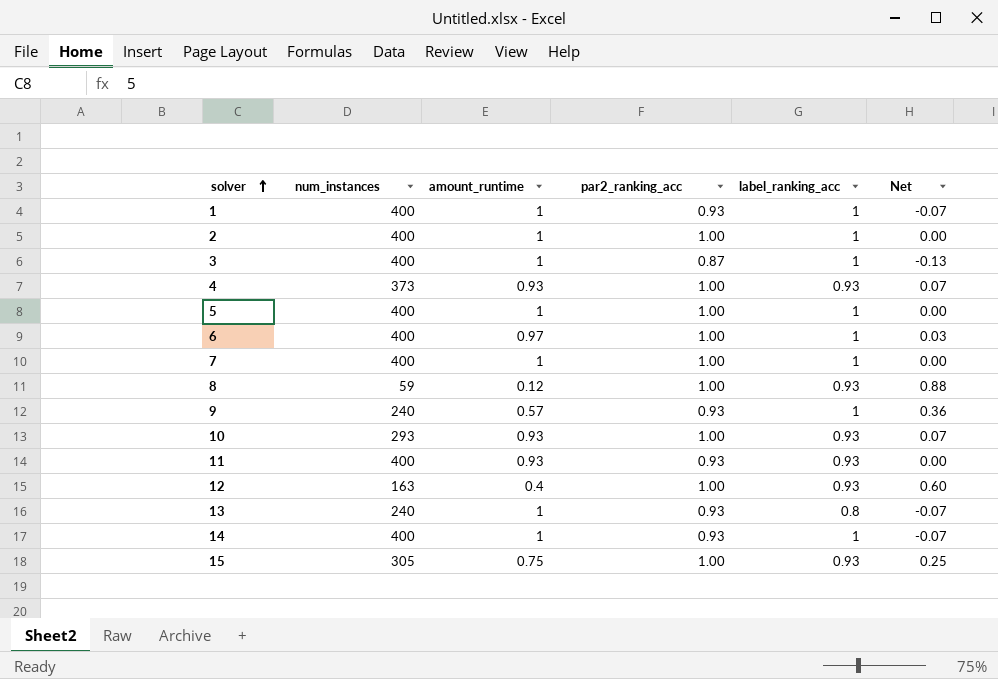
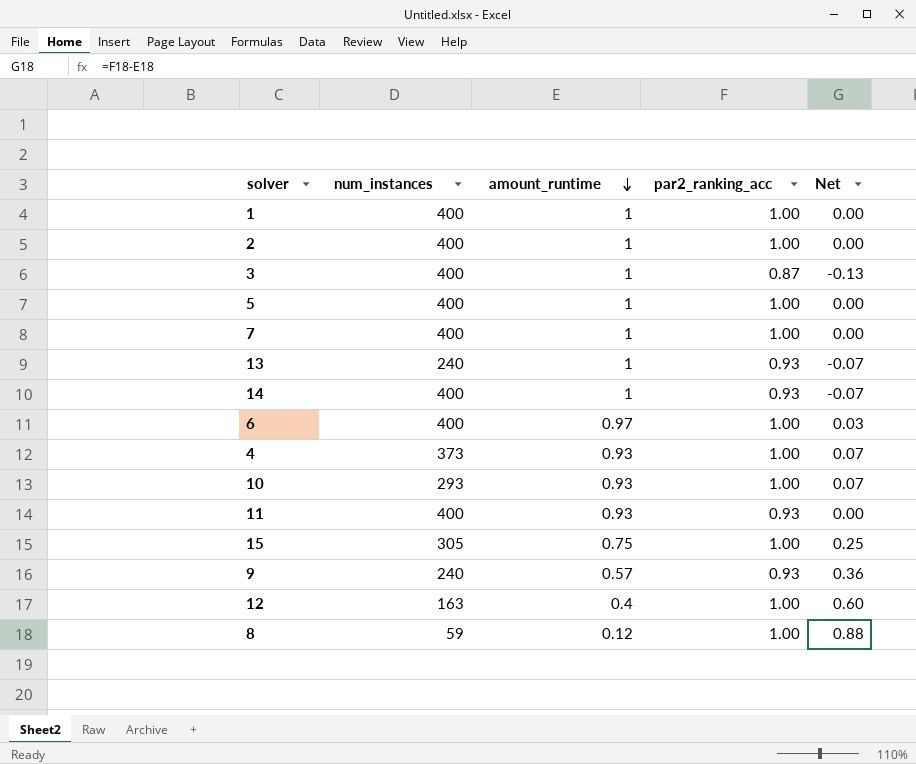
row order: solver ascending -> amount_runtime descending
column label_ranking_acc | position: 5 -> none
1 | par2_ranking_acc: 0.93 -> 1.00
1 | Net: -0.07 -> 0.00

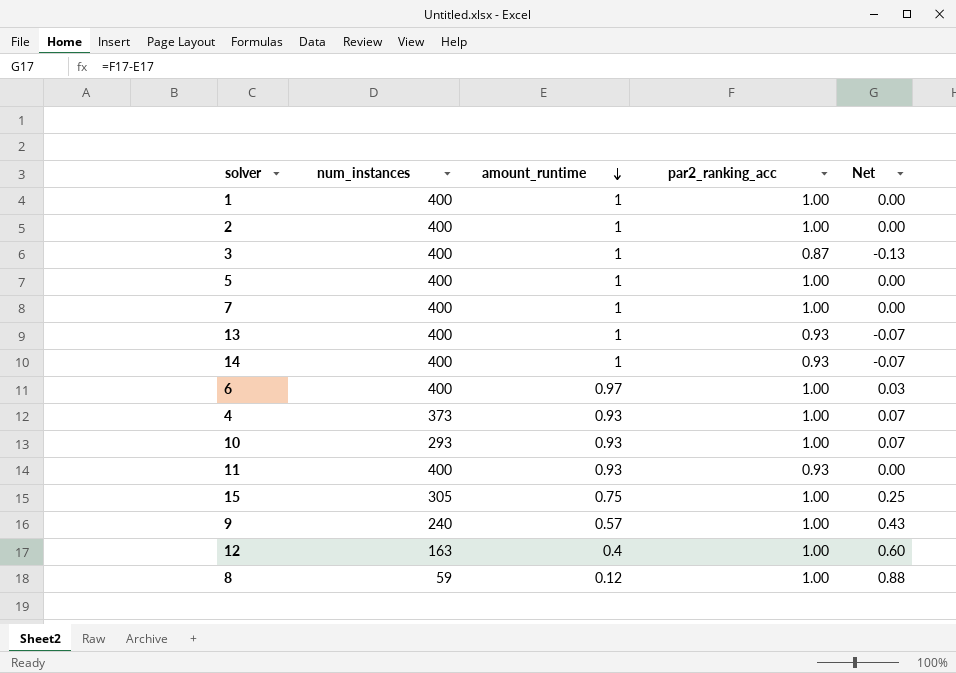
13 | num_instances: 240 -> 400
9 | par2_ranking_acc: 0.93 -> 1.00
9 | Net: 0.36 -> 0.43

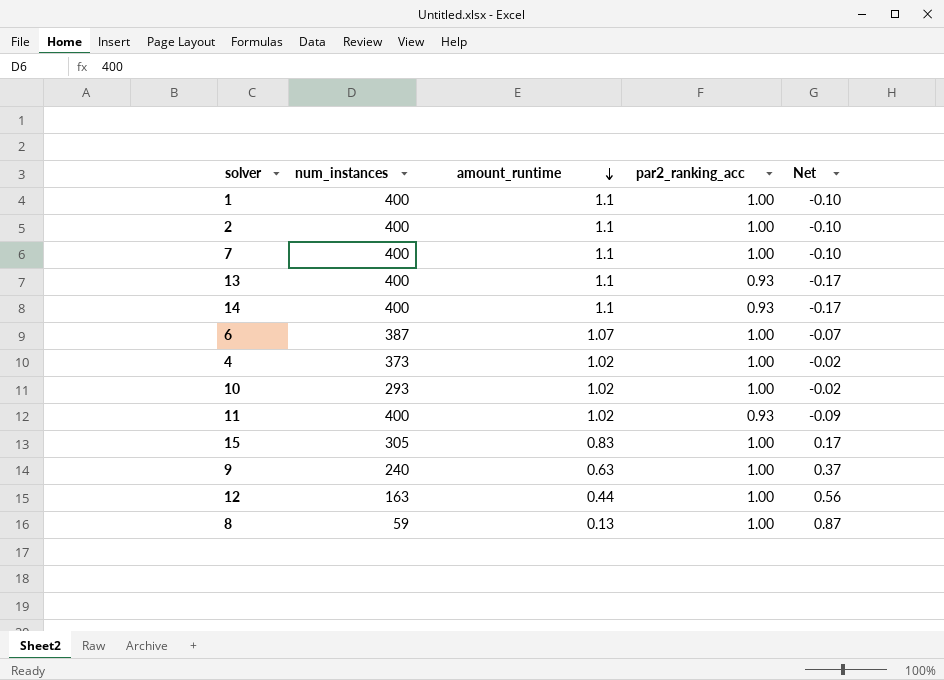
row 3: 400 | 1 | 0.87 | -0.13 -> none
row 5: 400 | 1 | 1.00 | 0.00 -> none
1 | amount_runtime: 1 -> 1.1
1 | Net: 0.00 -> -0.10
2 | amount_runtime: 1 -> 1.1
2 | Net: 0.00 -> -0.10
7 | amount_runtime: 1 -> 1.1
7 | Net: 0.00 -> -0.10
13 | amount_runtime: 1 -> 1.1
13 | Net: -0.07 -> -0.17
14 | amount_runtime: 1 -> 1.1
14 | Net: -0.07 -> -0.17
6 | num_instances: 400 -> 387
6 | amount_runtime: 0.97 -> 1.07
6 | Net: 0.03 -> -0.07
4 | amount_runtime: 0.93 -> 1.02
4 | Net: 0.07 -> -0.02
10 | amount_runtime: 0.93 -> 1.02
10 | Net: 0.07 -> -0.02
11 | amount_runtime: 0.93 -> 1.02
11 | Net: 0.00 -> -0.09
15 | amount_runtime: 0.75 -> 0.83
15 | Net: 0.25 -> 0.17
9 | amount_runtime: 0.57 -> 0.63
9 | Net: 0.43 -> 0.37
12 | amount_runtime: 0.4 -> 0.44
12 | Net: 0.60 -> 0.56
8 | amount_runtime: 0.12 -> 0.13
8 | Net: 0.88 -> 0.87

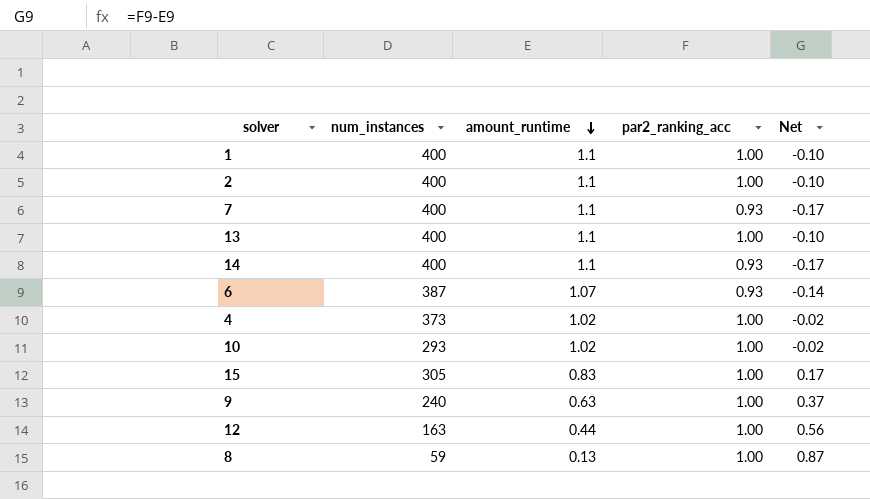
row 11: 400 | 1.02 | 0.93 | -0.09 -> none
7 | par2_ranking_acc: 1.00 -> 0.93
7 | Net: -0.10 -> -0.17
13 | par2_ranking_acc: 0.93 -> 1.00
13 | Net: -0.17 -> -0.10
6 | par2_ranking_acc: 1.00 -> 0.93
6 | Net: -0.07 -> -0.14

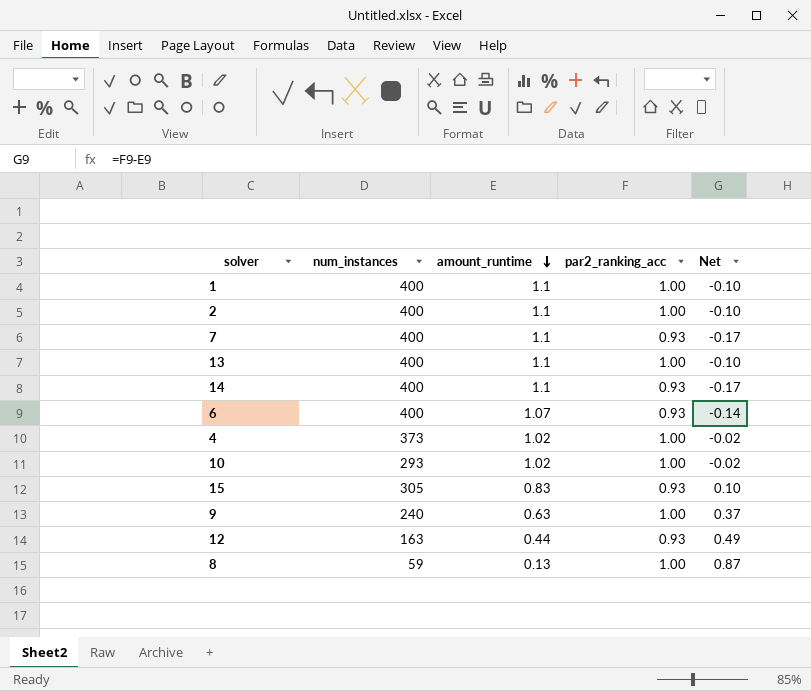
6 | num_instances: 387 -> 400
15 | par2_ranking_acc: 1.00 -> 0.93
15 | Net: 0.17 -> 0.10
12 | par2_ranking_acc: 1.00 -> 0.93
12 | Net: 0.56 -> 0.49

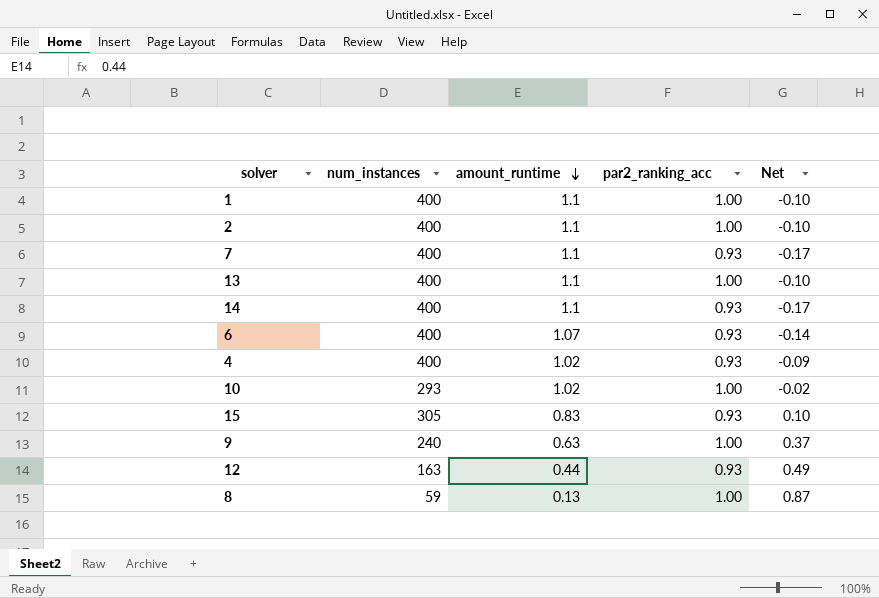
4 | num_instances: 373 -> 400
4 | par2_ranking_acc: 1.00 -> 0.93
4 | Net: -0.02 -> -0.09

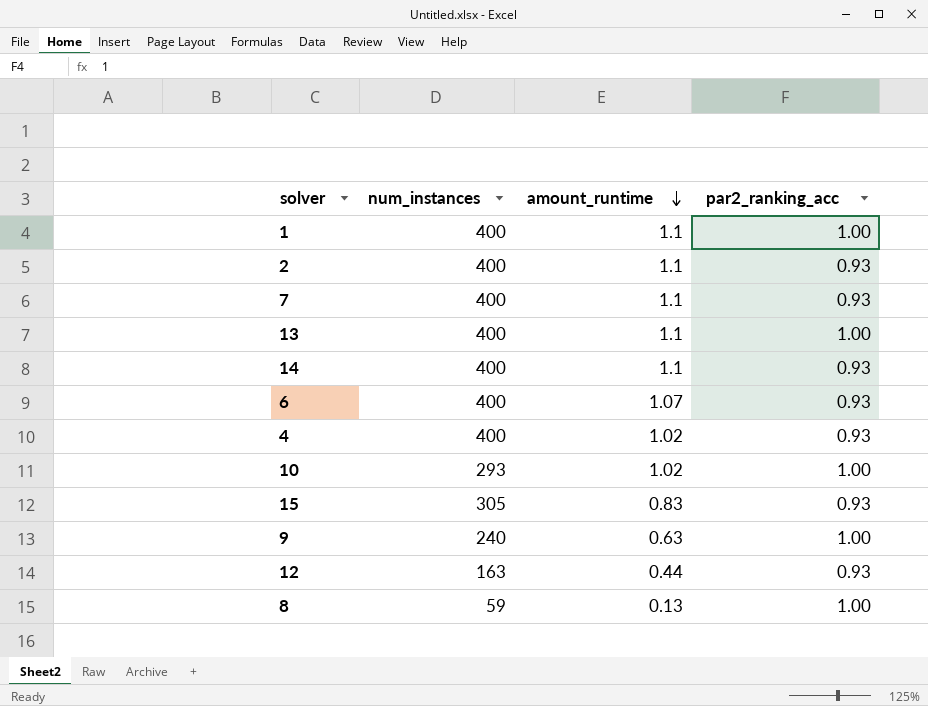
column Net | formula: [par2_ranking_acc] - [amount_runtime] -> none
2 | par2_ranking_acc: 1.00 -> 0.93

